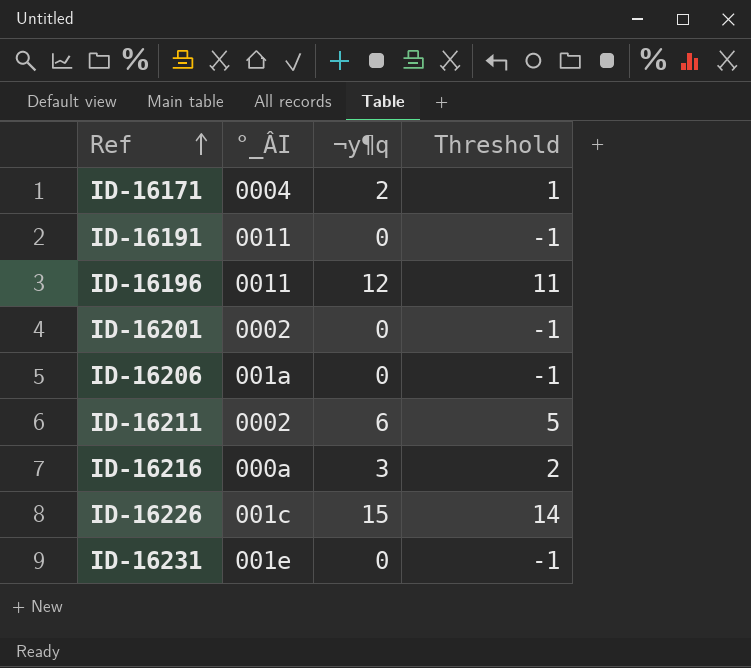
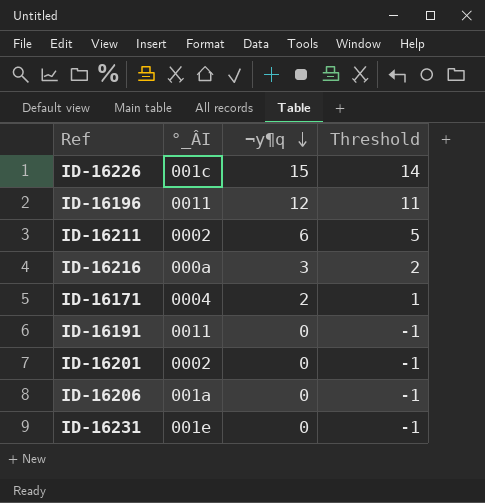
row order: Ref ascending -> ¬y¶q descending

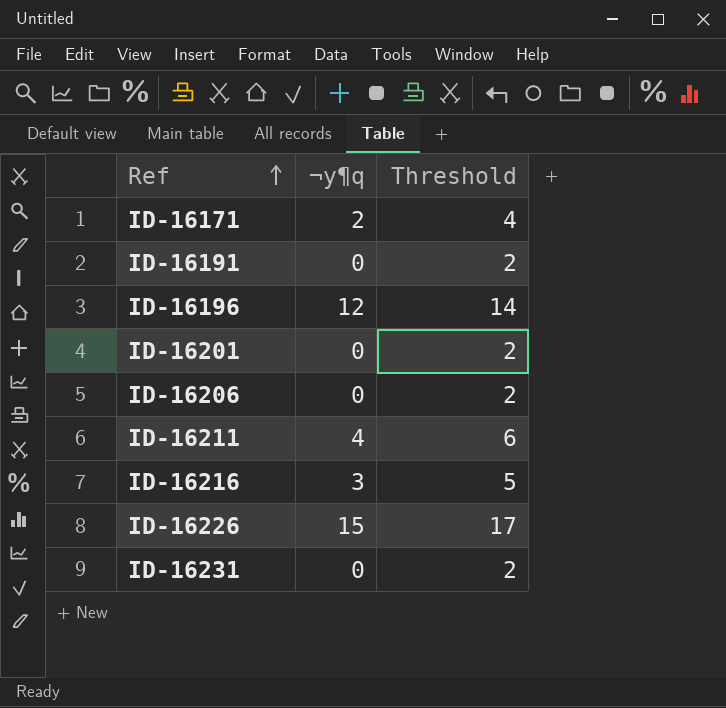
row order: ¬y¶q descending -> Ref ascending
column °_ÂI | position: 2 -> none
column Threshold | formula: [¬y¶q] - 1 -> [¬y¶q] + 2
ID-16211 | ¬y¶q: 6 -> 4

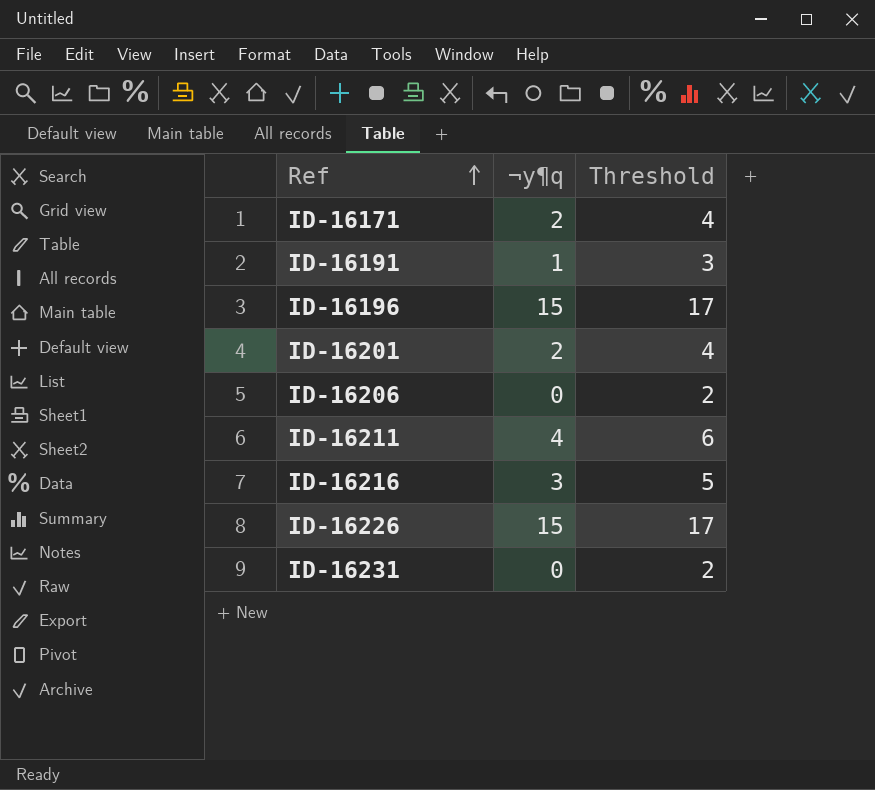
ID-16191 | ¬y¶q: 0 -> 1
ID-16191 | Threshold: 2 -> 3
ID-16196 | ¬y¶q: 12 -> 15
ID-16196 | Threshold: 14 -> 17
ID-16201 | ¬y¶q: 0 -> 2
ID-16201 | Threshold: 2 -> 4

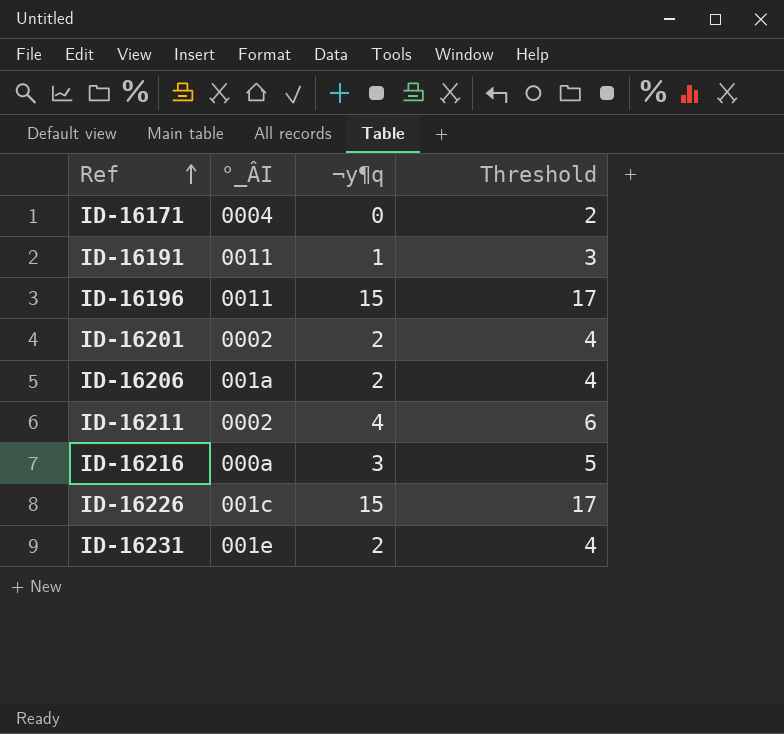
column °_ÂI | position: none -> 2
ID-16171 | ¬y¶q: 2 -> 0
ID-16171 | Threshold: 4 -> 2
ID-16206 | ¬y¶q: 0 -> 2
ID-16206 | Threshold: 2 -> 4
ID-16231 | ¬y¶q: 0 -> 2
ID-16231 | Threshold: 2 -> 4

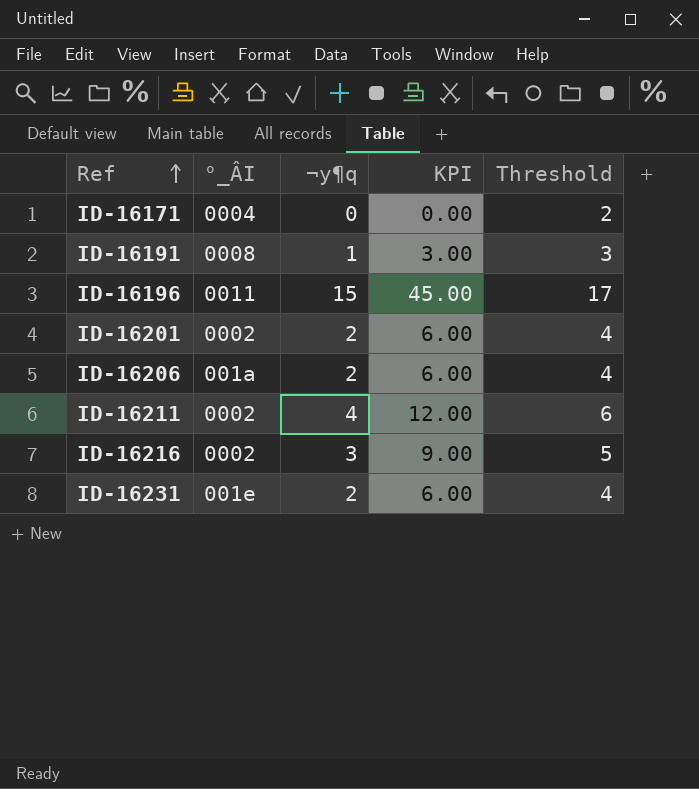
column KPI | formula: none -> [¬y¶q] * 3
row ID-16226: 001c | 15 | 17 -> none
ID-16191 | °_ÂI: 0011 -> 0008
ID-16216 | °_ÂI: 000a -> 0002

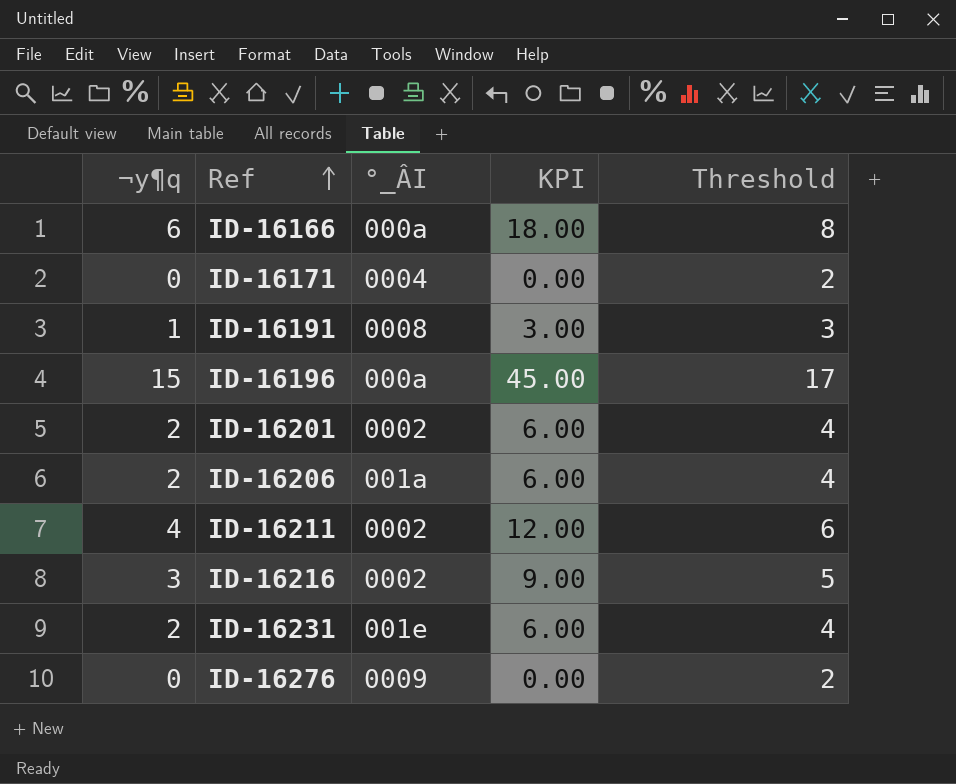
column ¬y¶q | position: 3 -> 1
row ID-16166: none -> 6 | 000a | 18.00 | 8
ID-16196 | °_ÂI: 0011 -> 000a
row ID-16276: none -> 0 | 0009 | 0.00 | 2

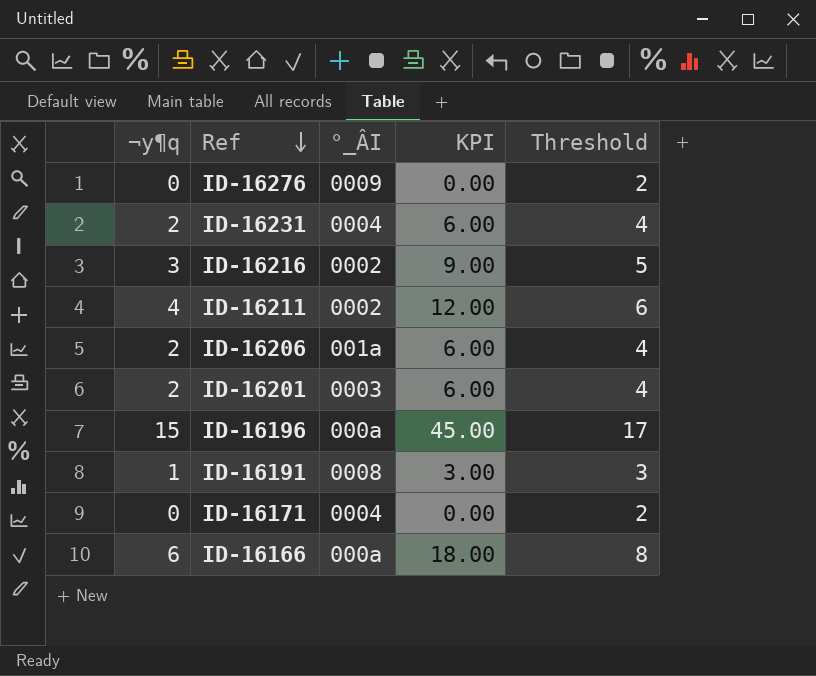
row order: Ref ascending -> Ref descending
ID-16231 | °_ÂI: 001e -> 0004
ID-16201 | °_ÂI: 0002 -> 0003

